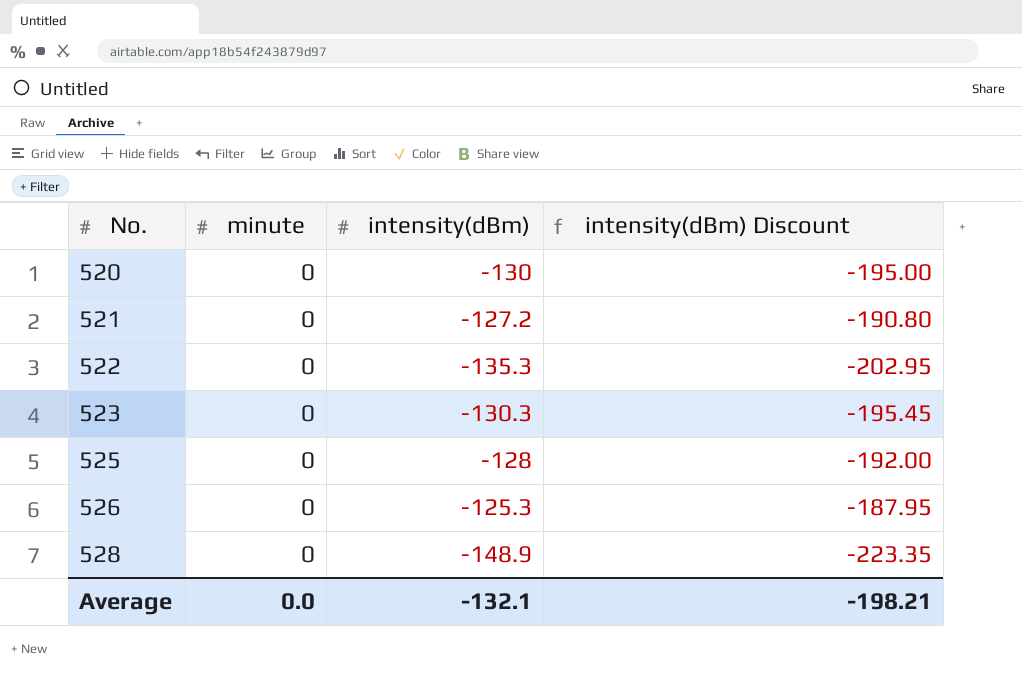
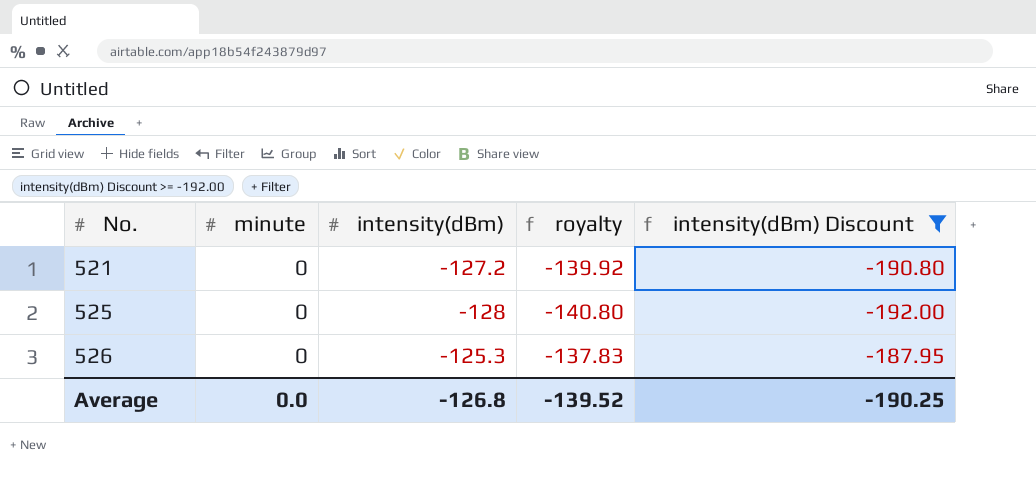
filter: none -> intensity(dBm) Discount >= -192.00
column royalty | formula: none -> [intensity(dBm)] * 1.1
Average | intensity(dBm): -132.1 -> -126.8
Average | intensity(dBm) Discount: -198.21 -> -190.25

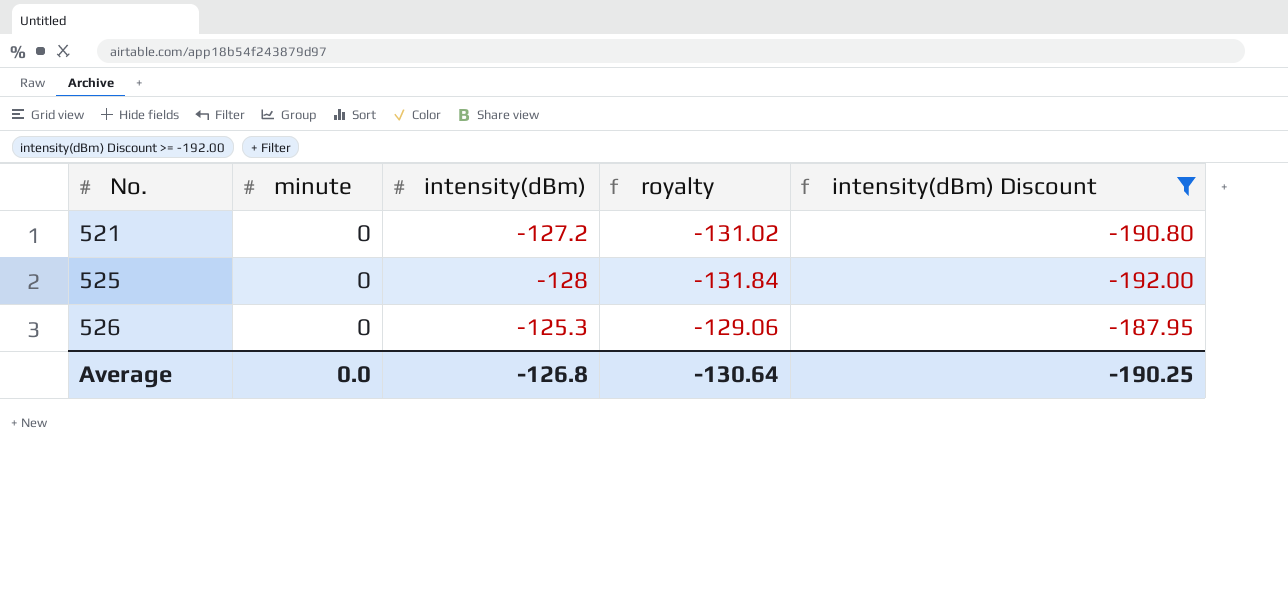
column royalty | formula: [intensity(dBm)] * 1.1 -> [intensity(dBm)] * 1.03
Average | royalty: -139.52 -> -130.64

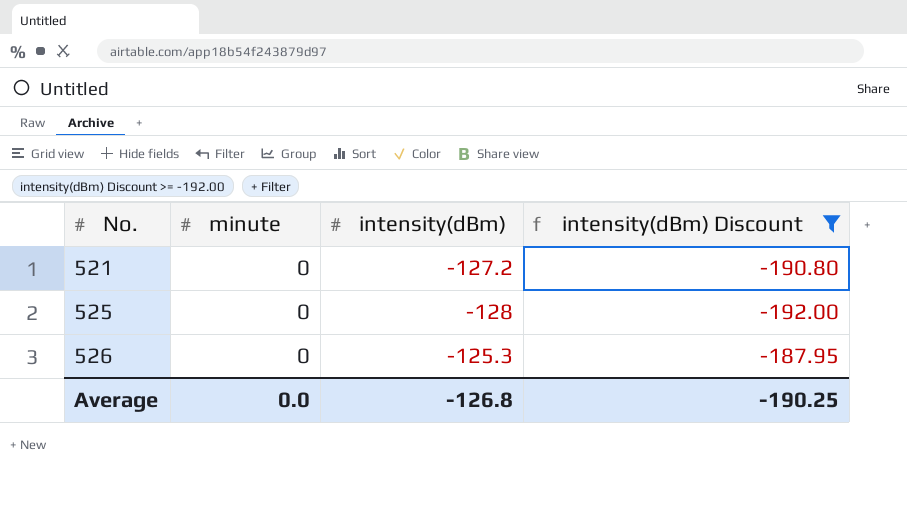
column royalty | formula: [intensity(dBm)] * 1.03 -> none

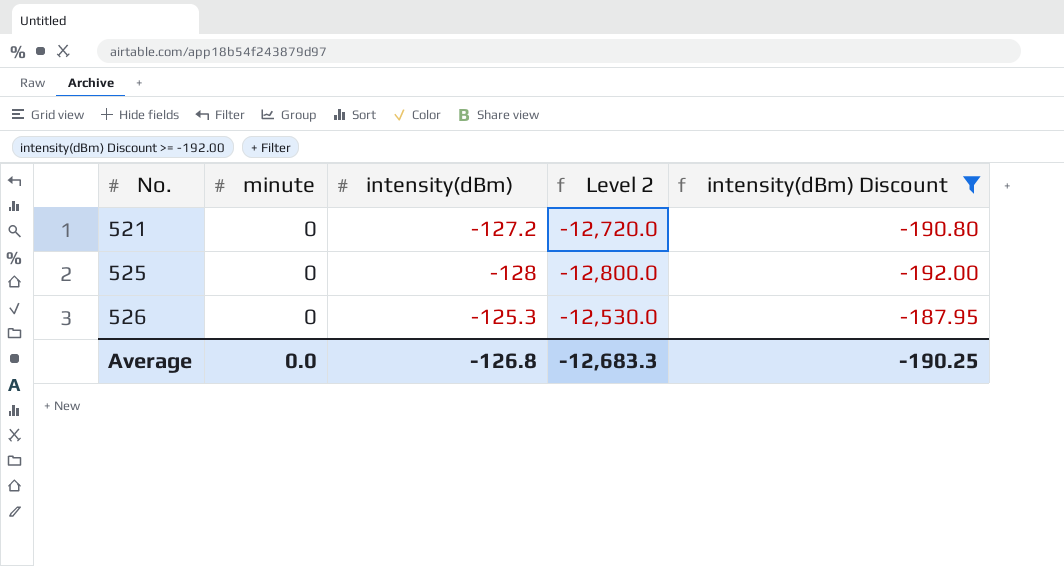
column Level 2 | formula: none -> [intensity(dBm)] * 100

